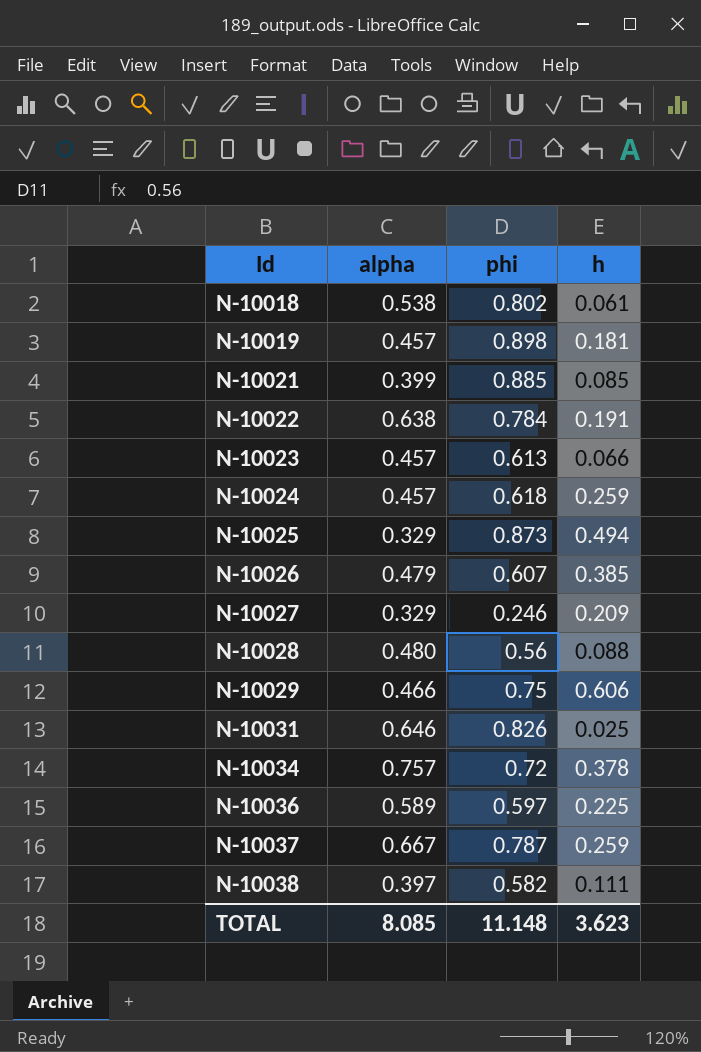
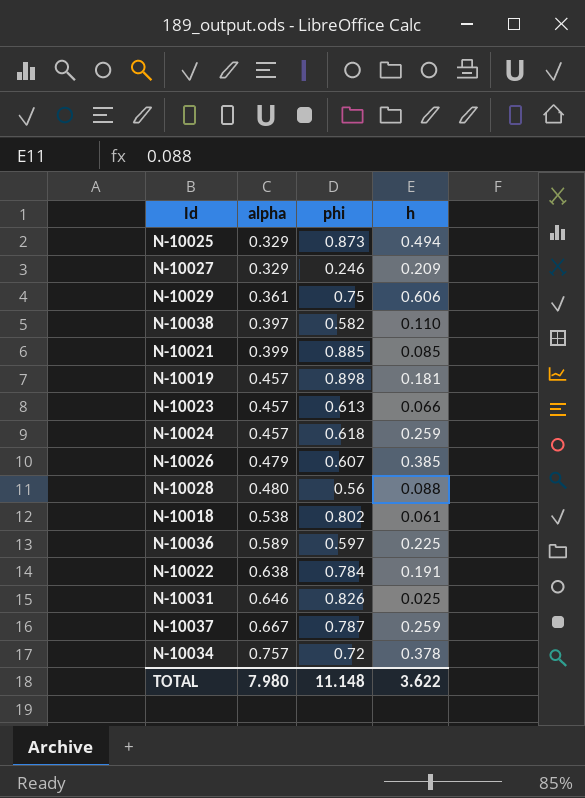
row order: Id ascending -> alpha ascending
N-10029 | alpha: 0.466 -> 0.361
N-10038 | h: 0.111 -> 0.110
TOTAL | alpha: 8.085 -> 7.980
TOTAL | h: 3.623 -> 3.622

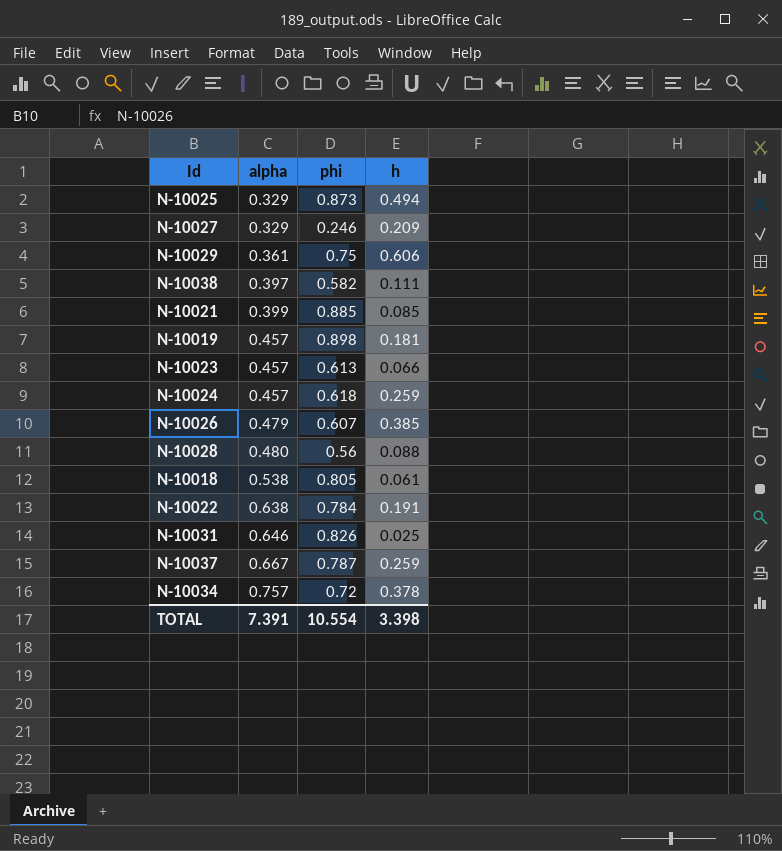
row N-10036: 0.589 | 0.597 | 0.225 -> none
N-10038 | h: 0.110 -> 0.111
N-10018 | phi: 0.802 -> 0.805
TOTAL | alpha: 7.980 -> 7.391
TOTAL | phi: 11.148 -> 10.554
TOTAL | h: 3.622 -> 3.398

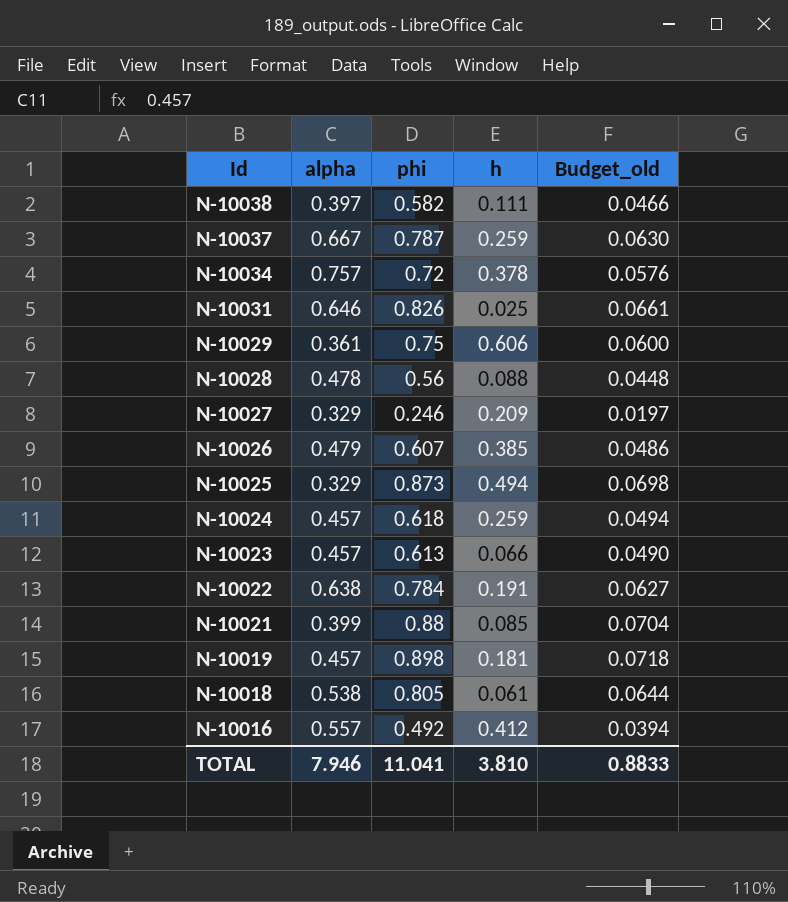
row order: alpha ascending -> Id descending
column Budget_old | formula: none -> [phi] * 0.08
N-10028 | alpha: 0.480 -> 0.478
N-10021 | phi: 0.885 -> 0.88
row N-10016: none -> 0.557 | 0.492 | 0.412 | 0.0394
TOTAL | alpha: 7.391 -> 7.946
TOTAL | phi: 10.554 -> 11.041
TOTAL | h: 3.398 -> 3.810

